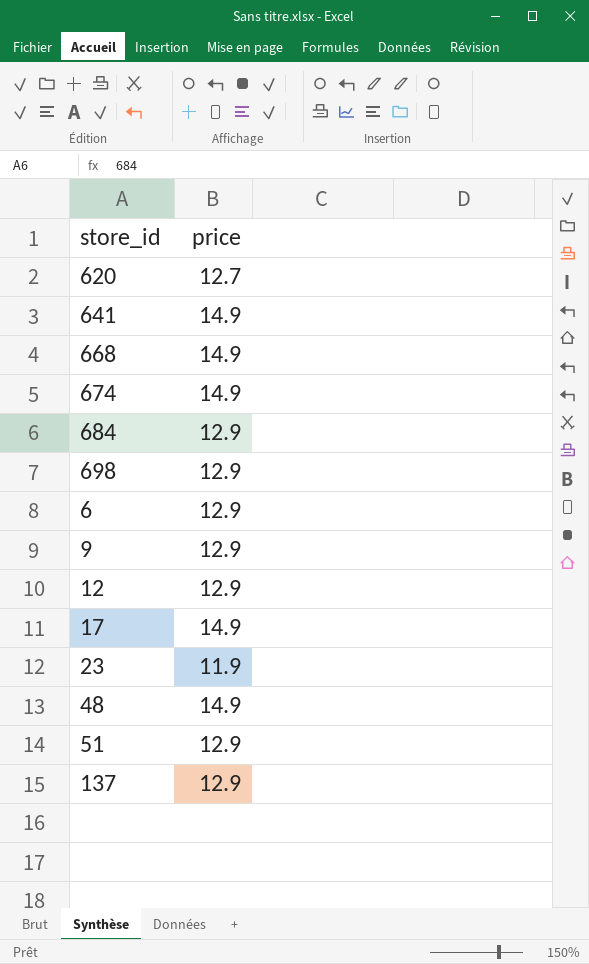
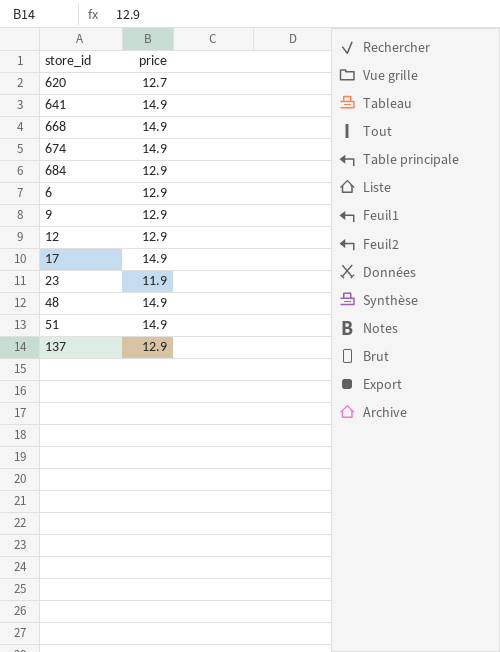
row 698: 12.9 -> none
51 | price: 12.9 -> 14.9

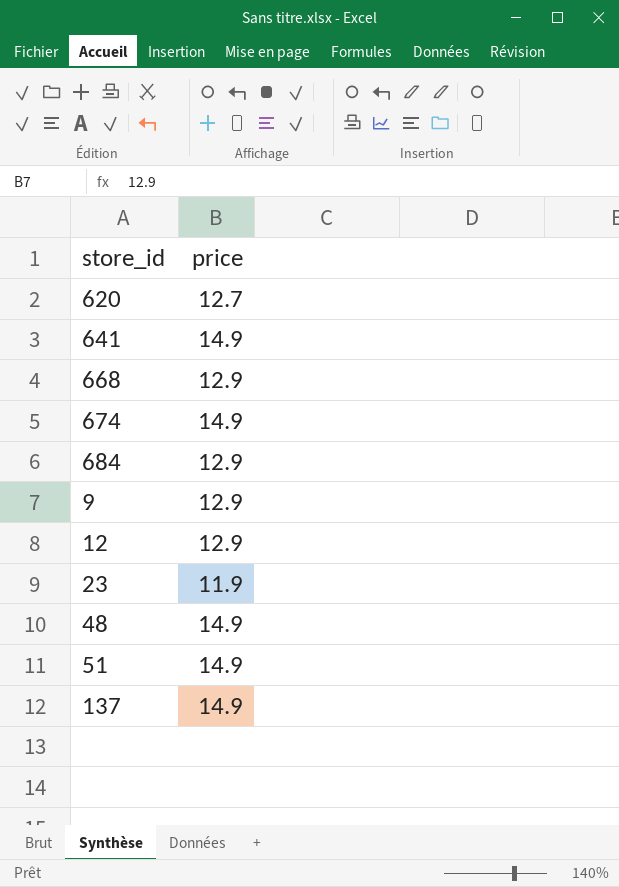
row 6: 12.9 -> none
row 17: 14.9 -> none
668 | price: 14.9 -> 12.9
137 | price: 12.9 -> 14.9

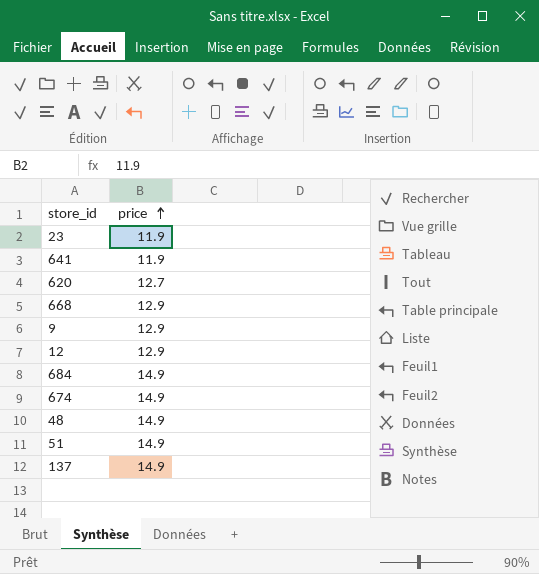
row order: none -> price ascending
641 | price: 14.9 -> 11.9
684 | price: 12.9 -> 14.9

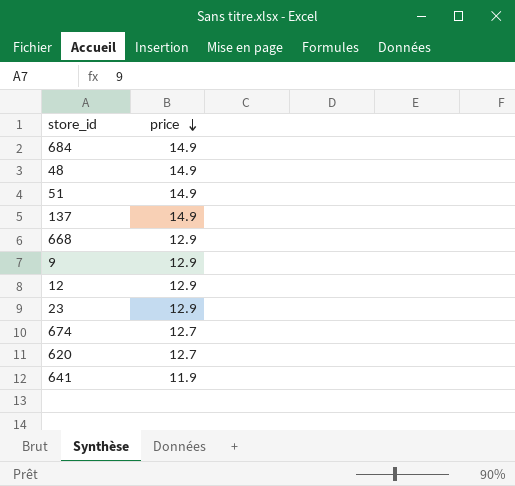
row order: price ascending -> price descending
23 | price: 11.9 -> 12.9
674 | price: 14.9 -> 12.7

